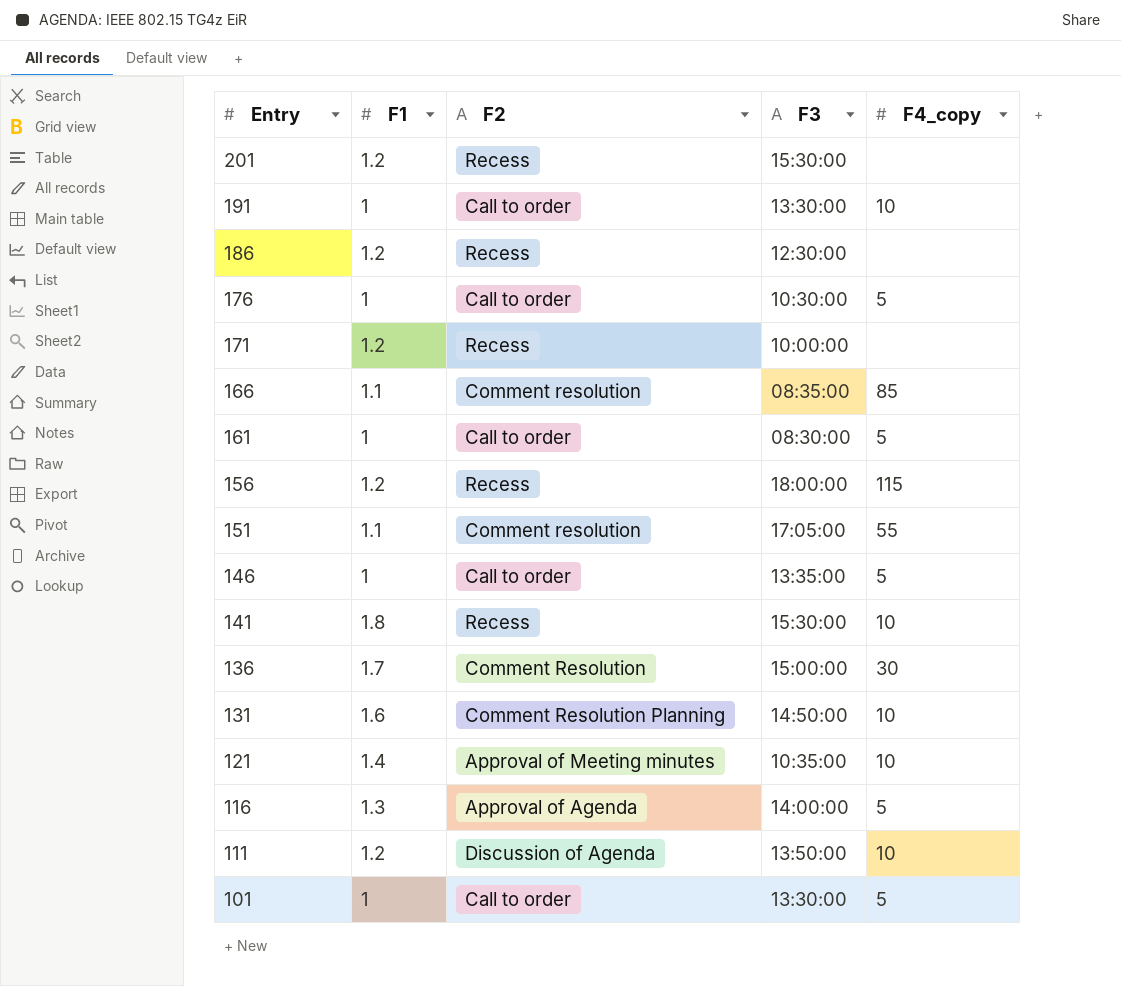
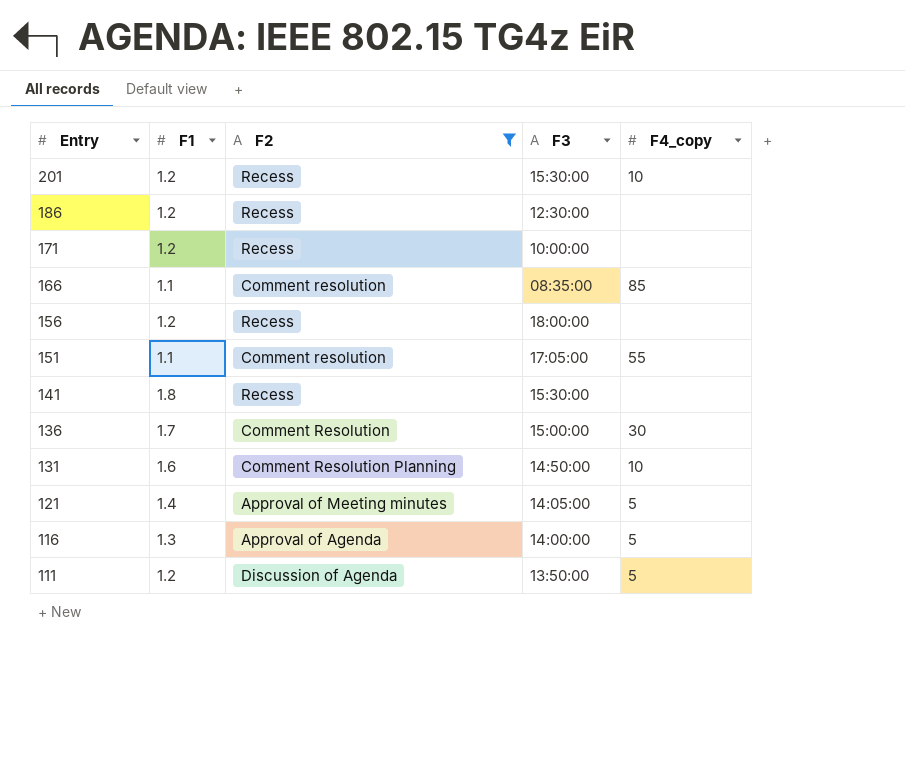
filter: none -> F2 != Call to order
201 | F4_copy: none -> 10
156 | F4_copy: 115 -> none
141 | F4_copy: 10 -> none
121 | F3: 10:35:00 -> 14:05:00
121 | F4_copy: 10 -> 5
111 | F4_copy: 10 -> 5

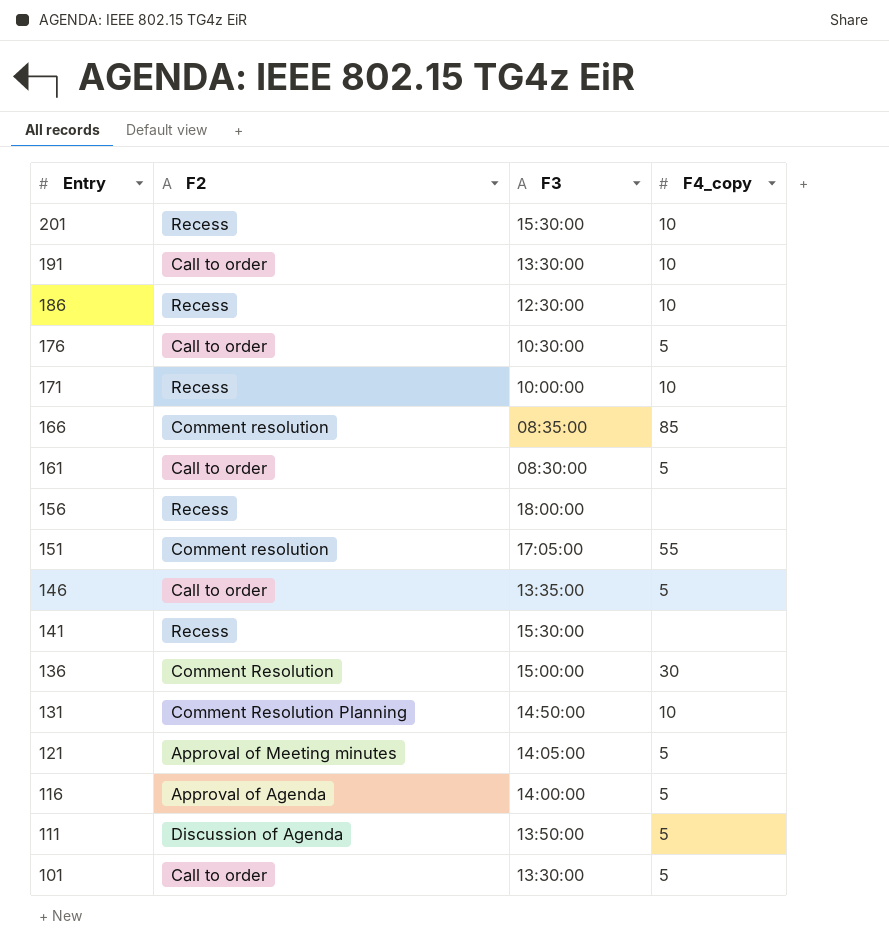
filter: F2 != Call to order -> none
column F1 | position: 2 -> none
186 | F4_copy: none -> 10
171 | F4_copy: none -> 10

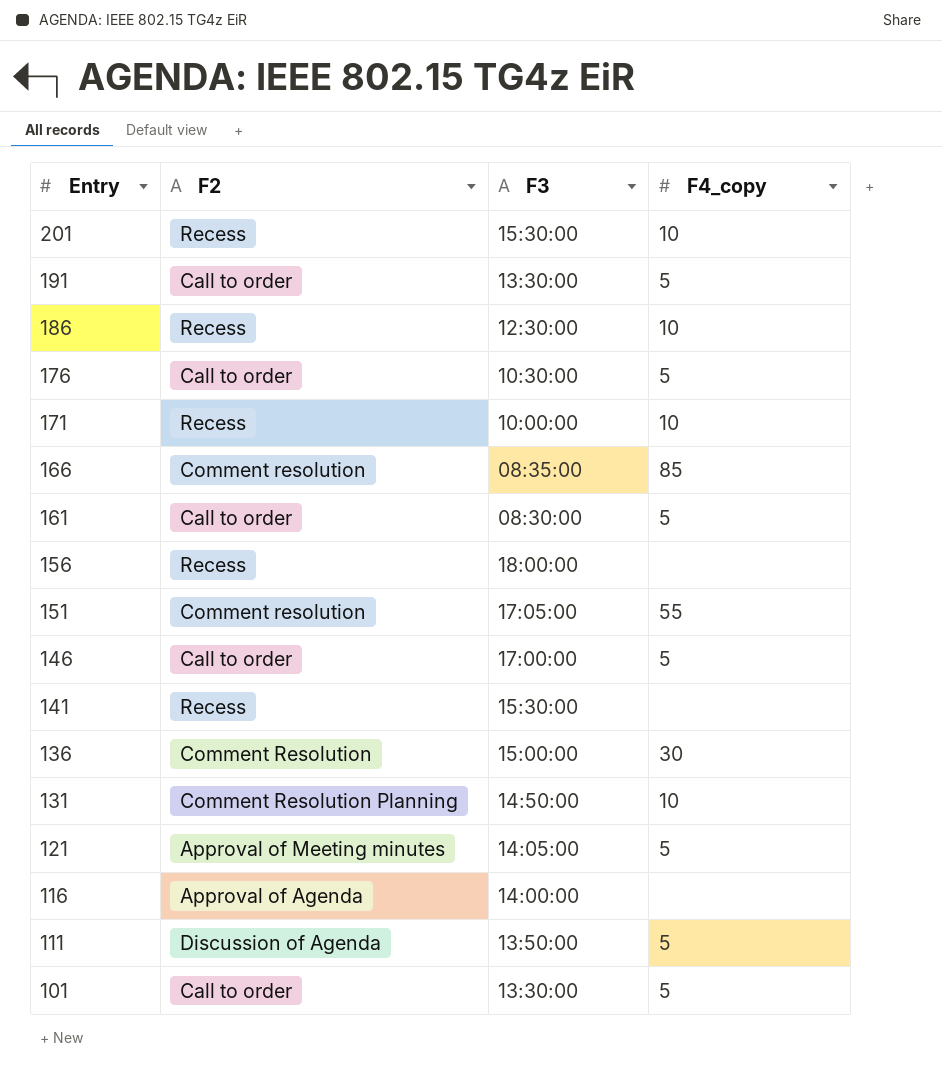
191 | F4_copy: 10 -> 5
146 | F3: 13:35:00 -> 17:00:00
116 | F4_copy: 5 -> none

